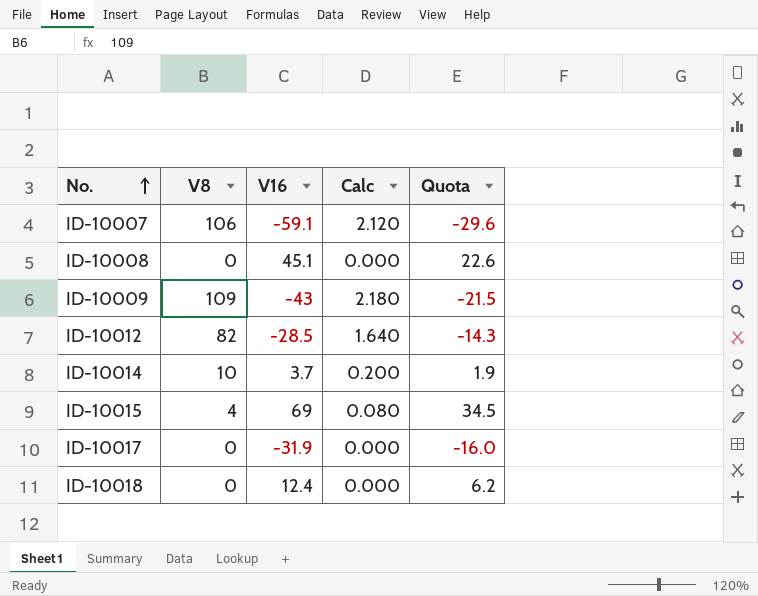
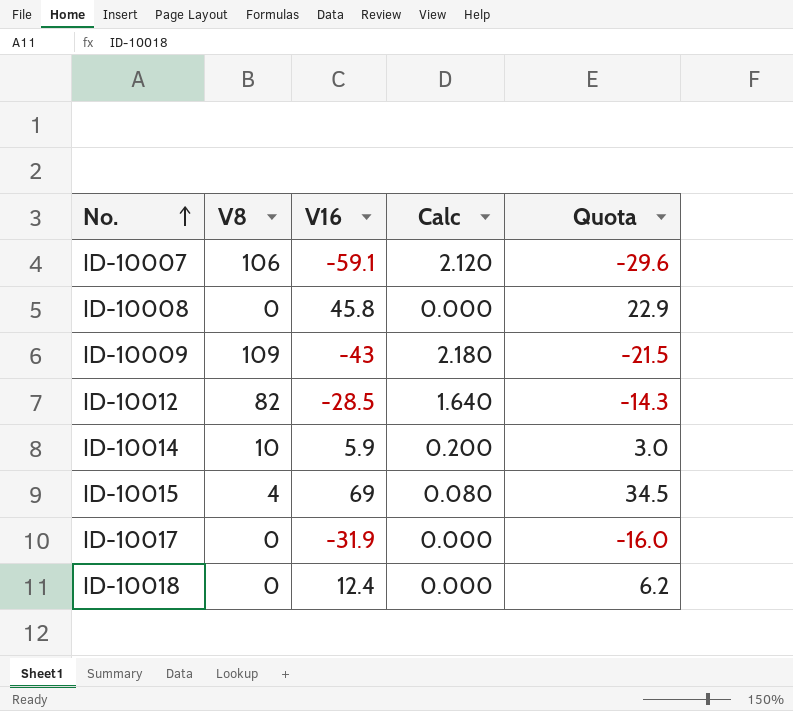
ID-10008 | V16: 45.1 -> 45.8
ID-10008 | Quota: 22.6 -> 22.9
ID-10014 | V16: 3.7 -> 5.9
ID-10014 | Quota: 1.9 -> 3.0

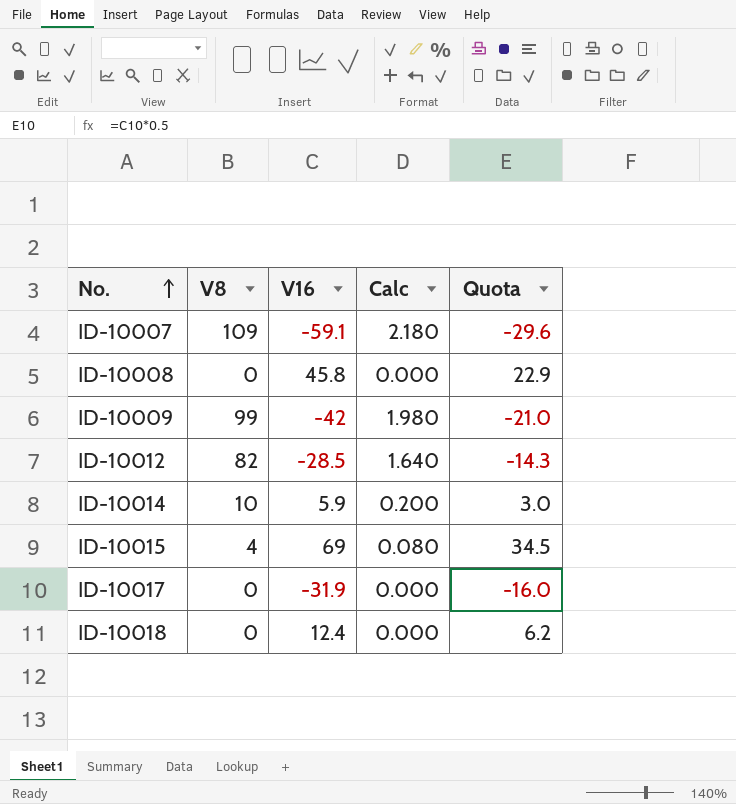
ID-10007 | V8: 106 -> 109
ID-10007 | Calc: 2.120 -> 2.180
ID-10009 | V8: 109 -> 99
ID-10009 | V16: -43 -> -42
ID-10009 | Calc: 2.180 -> 1.980
ID-10009 | Quota: -21.5 -> -21.0

